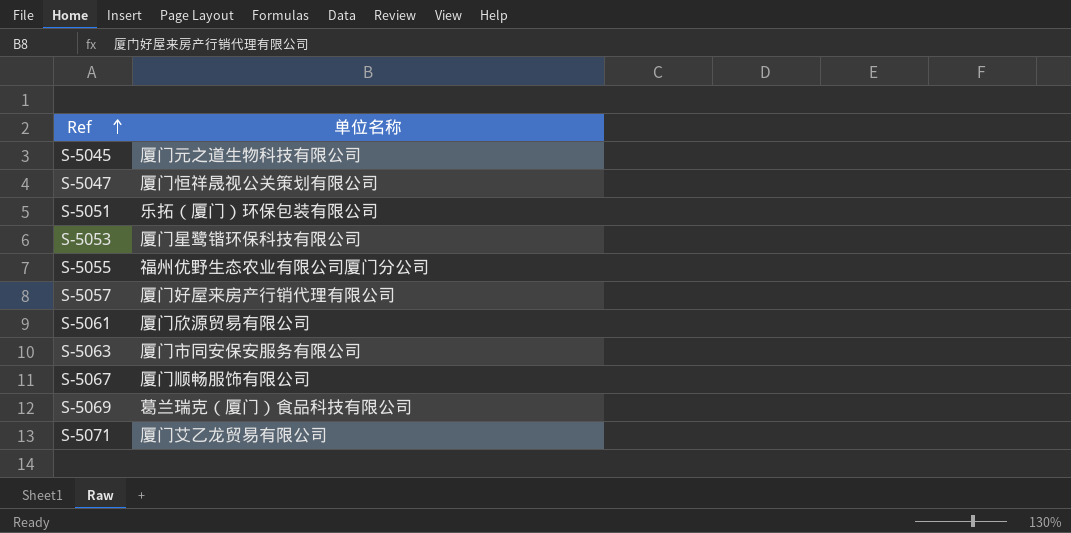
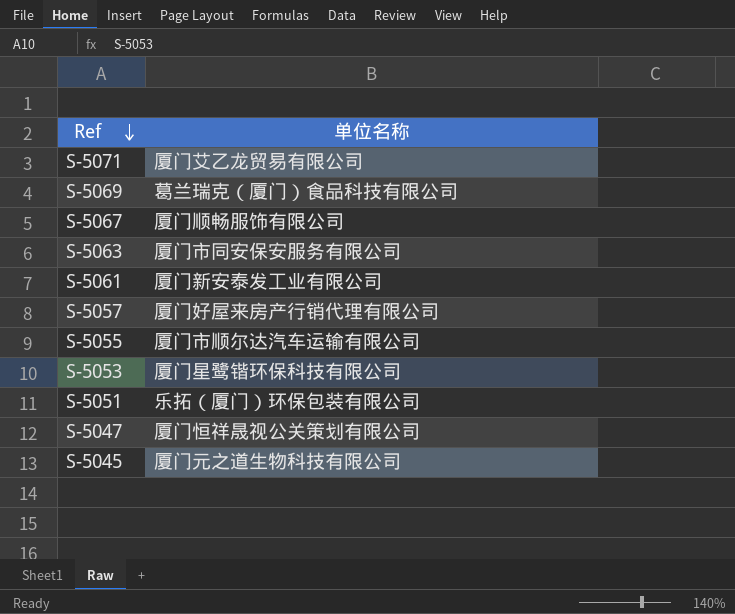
row order: Ref ascending -> Ref descending
S-5061 | 单位名称: 厦门欣源贸易有限公司 -> 厦门新安泰发工业有限公司
S-5055 | 单位名称: 福州优野生态农业有限公司厦门分公司 -> 厦门市顺尔达汽车运输有限公司

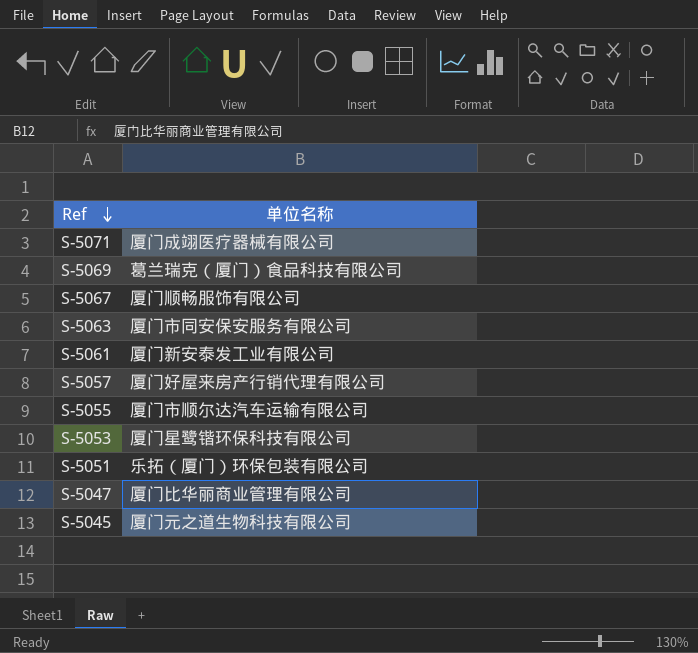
S-5071 | 单位名称: 厦门艾乙龙贸易有限公司 -> 厦门成翊医疗器械有限公司
S-5047 | 单位名称: 厦门恒祥晟视公关策划有限公司 -> 厦门比华丽商业管理有限公司

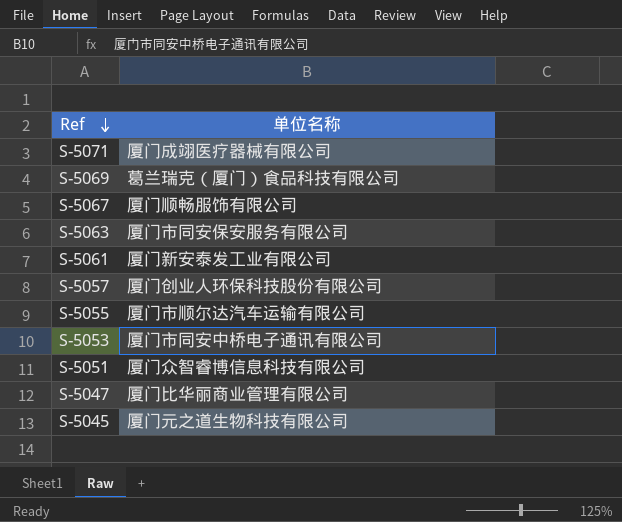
S-5057 | 单位名称: 厦门好屋来房产行销代理有限公司 -> 厦门创业人环保科技股份有限公司
S-5053 | 单位名称: 厦门星鹭锴环保科技有限公司 -> 厦门市同安中桥电子通讯有限公司
S-5051 | 单位名称: 乐拓（厦门）环保包装有限公司 -> 厦门众智睿博信息科技有限公司

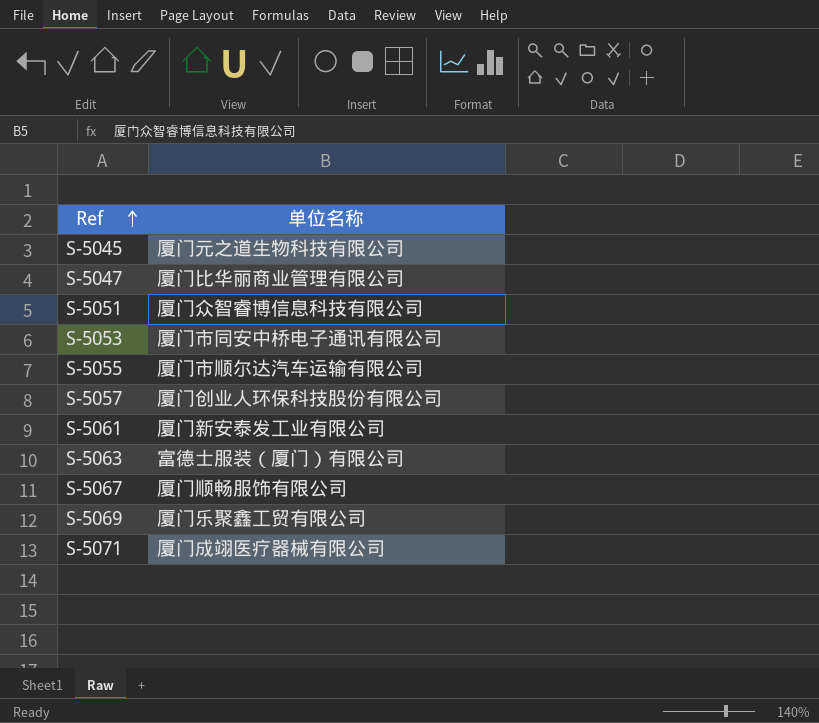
row order: Ref descending -> Ref ascending
S-5063 | 单位名称: 厦门市同安保安服务有限公司 -> 富德士服装（厦门）有限公司
S-5069 | 单位名称: 葛兰瑞克（厦门）食品科技有限公司 -> 厦门乐聚鑫工贸有限公司

